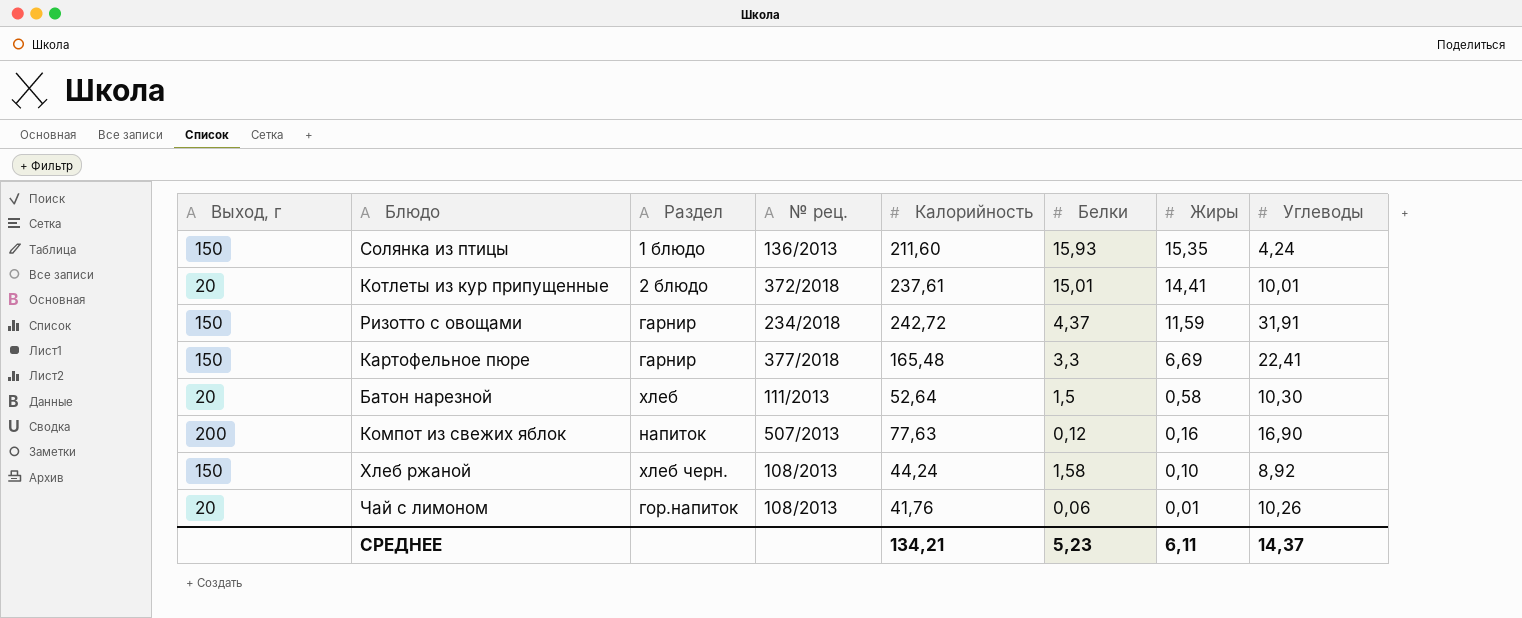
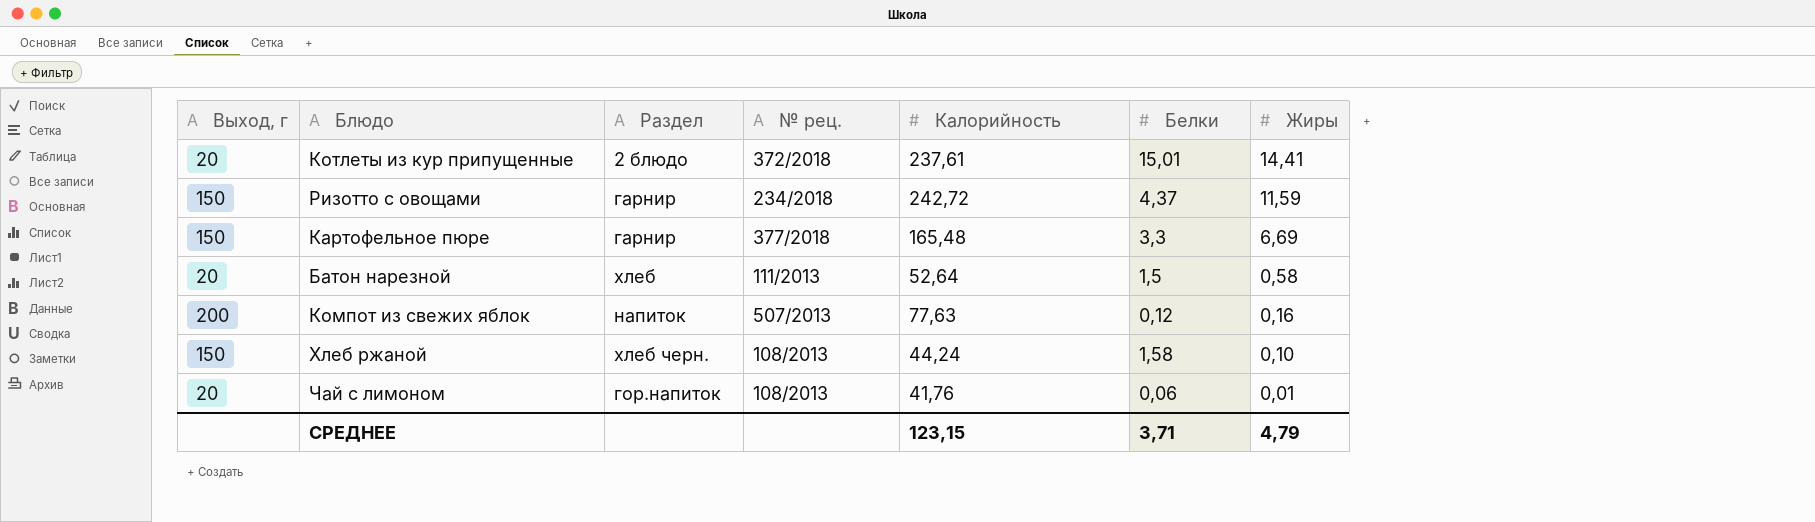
column Углеводы | position: 8 -> none
row Солянка из птицы: 150 | 1 блюдо | 136/2013 | 211,60 | 15,93 | 15,35 | 4,24 -> none
СРЕДНЕЕ | Калорийность: 134,21 -> 123,15
СРЕДНЕЕ | Белки: 5,23 -> 3,71
СРЕДНЕЕ | Жиры: 6,11 -> 4,79

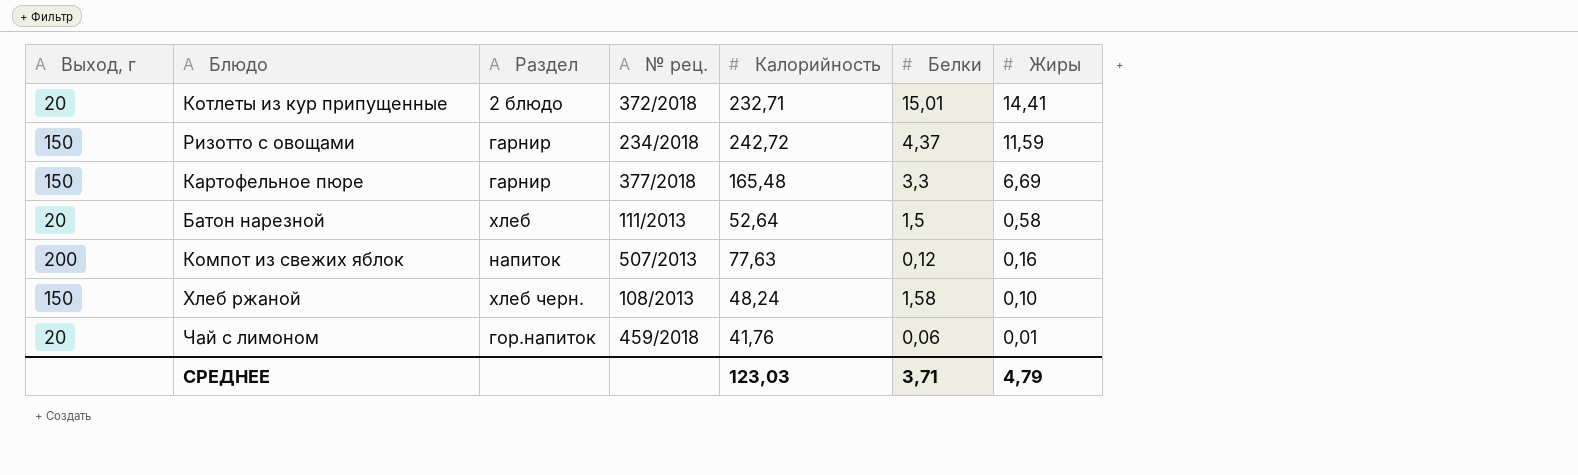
Котлеты из кур припущенные | Калорийность: 237,61 -> 232,71
Хлеб ржаной | Калорийность: 44,24 -> 48,24
Чай с лимоном | № рец.: 108/2013 -> 459/2018
СРЕДНЕЕ | Калорийность: 123,15 -> 123,03

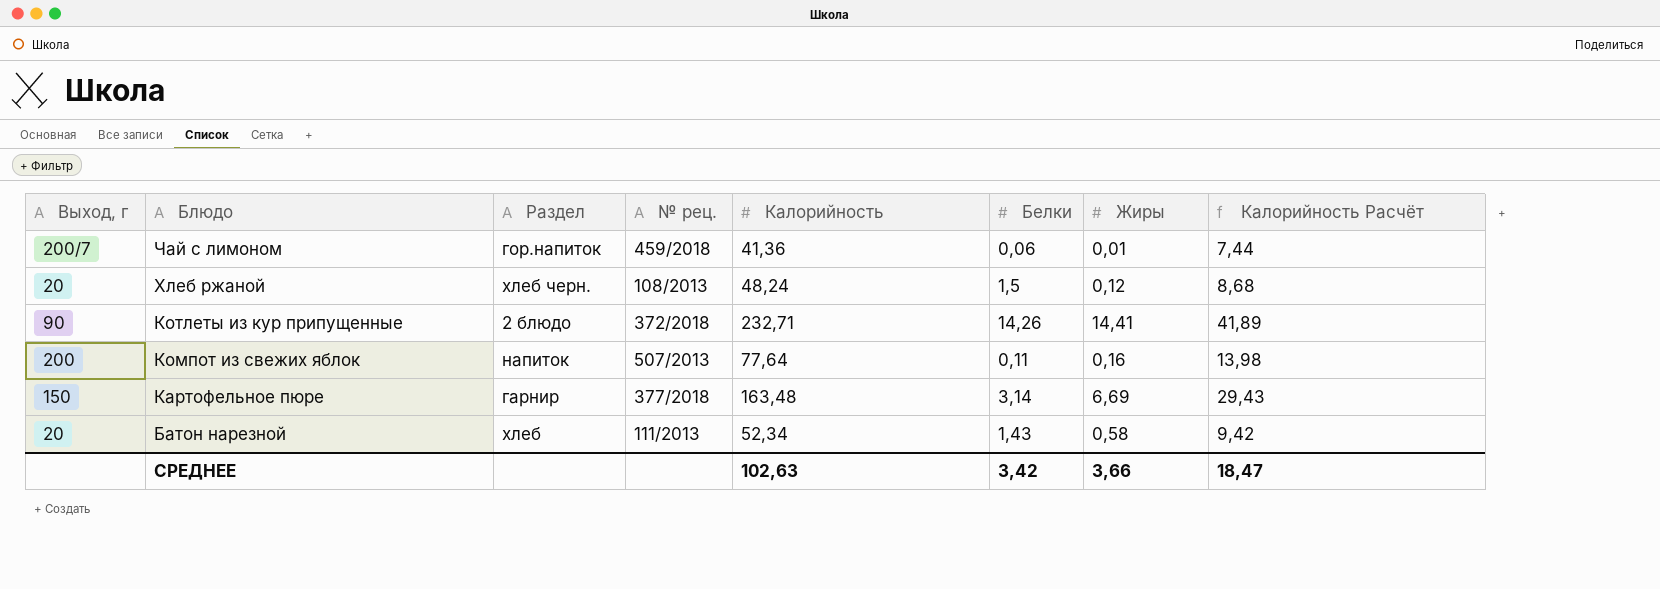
row order: Жиры descending -> Блюдо descending
column Калорийность Расчёт | formula: none -> [Калорийность] * 0,18
row Ризотто с овощами: 150 | гарнир | 234/2018 | 242,72 | 4,37 | 11,59 -> none
Чай с лимоном | Выход, г: 20 -> 200/7
Чай с лимоном | Калорийность: 41,76 -> 41,36
Хлеб ржаной | Выход, г: 150 -> 20
Хлеб ржаной | Белки: 1,58 -> 1,5
Хлеб ржаной | Жиры: 0,10 -> 0,12
Котлеты из кур припущенные | Выход, г: 20 -> 90
Котлеты из кур припущенные | Белки: 15,01 -> 14,26
Компот из свежих яблок | Калорийность: 77,63 -> 77,64
Компот из свежих яблок | Белки: 0,12 -> 0,11
Картофельное пюре | Калорийность: 165,48 -> 163,48
Картофельное пюре | Белки: 3,3 -> 3,14
Батон нарезной | Калорийность: 52,64 -> 52,34
Батон нарезной | Белки: 1,5 -> 1,43
СРЕДНЕЕ | Калорийность: 123,03 -> 102,63
СРЕДНЕЕ | Белки: 3,71 -> 3,42
СРЕДНЕЕ | Жиры: 4,79 -> 3,66

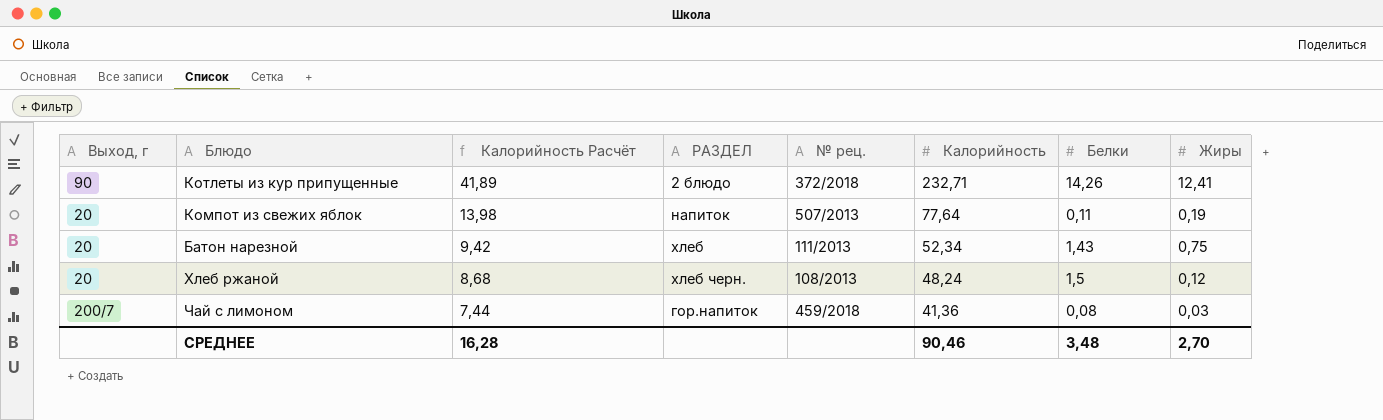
row order: Блюдо descending -> Калорийность Расчёт descending
column Калорийность Расчёт | position: 8 -> 3
column name: Раздел -> РАЗДЕЛ
row Картофельное пюре: 150 | гарнир | 377/2018 | 163,48 | 3,14 | 6,69 | 29,43 -> none
Котлеты из кур припущенные | Жиры: 14,41 -> 12,41
Компот из свежих яблок | Выход, г: 200 -> 20
Компот из свежих яблок | Жиры: 0,16 -> 0,19
Батон нарезной | Жиры: 0,58 -> 0,75
Чай с лимоном | Белки: 0,06 -> 0,08
Чай с лимоном | Жиры: 0,01 -> 0,03
СРЕДНЕЕ | Калорийность Расчёт: 18,47 -> 16,28
СРЕДНЕЕ | Калорийность: 102,63 -> 90,46
СРЕДНЕЕ | Белки: 3,42 -> 3,48
СРЕДНЕЕ | Жиры: 3,66 -> 2,70

